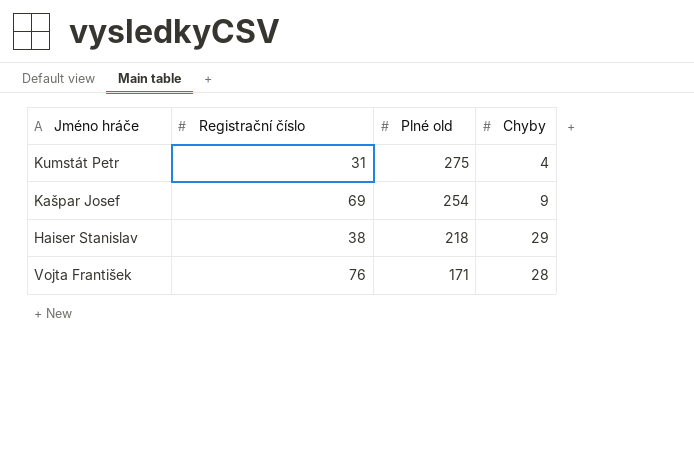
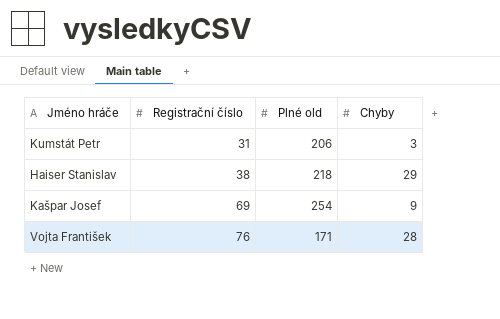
row order: Plné old descending -> Registrační číslo ascending
Kumstát Petr | Plné old: 275 -> 206
Kumstát Petr | Chyby: 4 -> 3

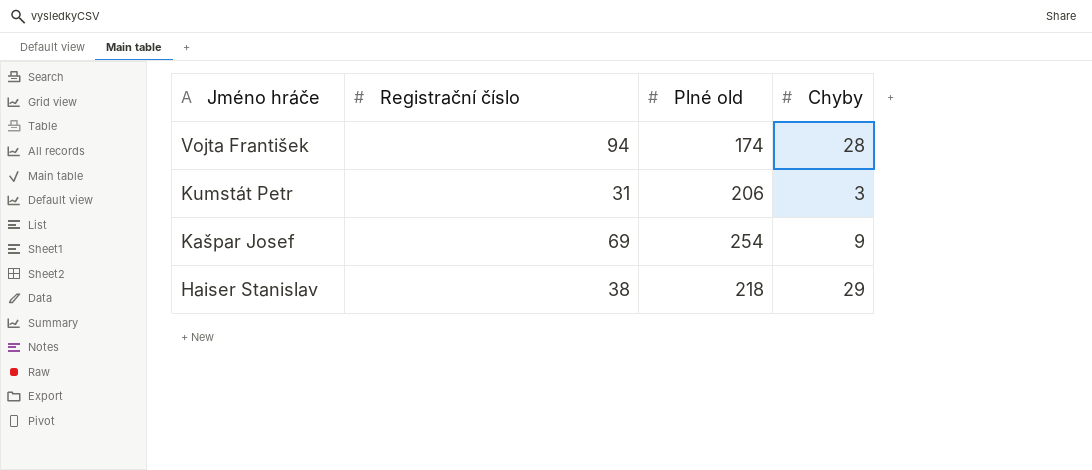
row order: Registrační číslo ascending -> Jméno hráče descending
Vojta František | Registrační číslo: 76 -> 94
Vojta František | Plné old: 171 -> 174

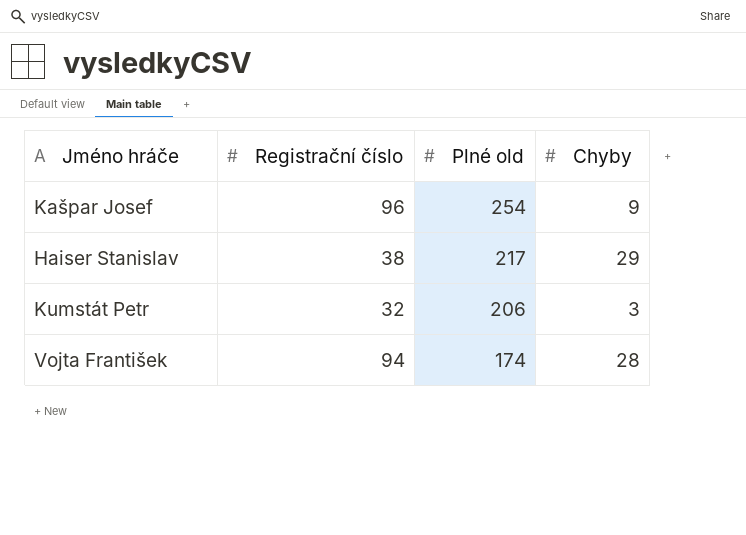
row order: Jméno hráče descending -> Plné old descending
Kašpar Josef | Registrační číslo: 69 -> 96
Haiser Stanislav | Plné old: 218 -> 217
Kumstát Petr | Registrační číslo: 31 -> 32

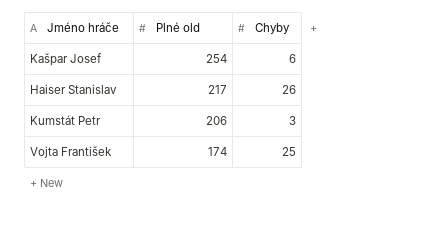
column Registrační číslo | position: 2 -> none
Kašpar Josef | Chyby: 9 -> 6
Haiser Stanislav | Chyby: 29 -> 26
Vojta František | Chyby: 28 -> 25

